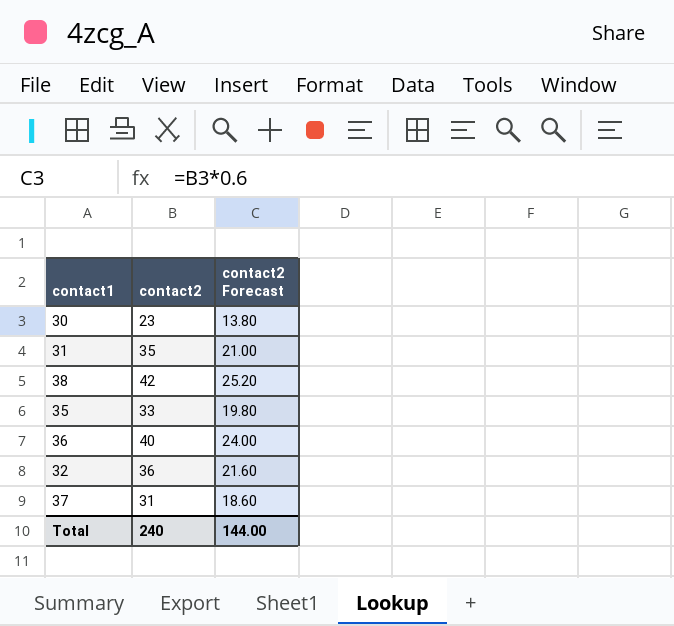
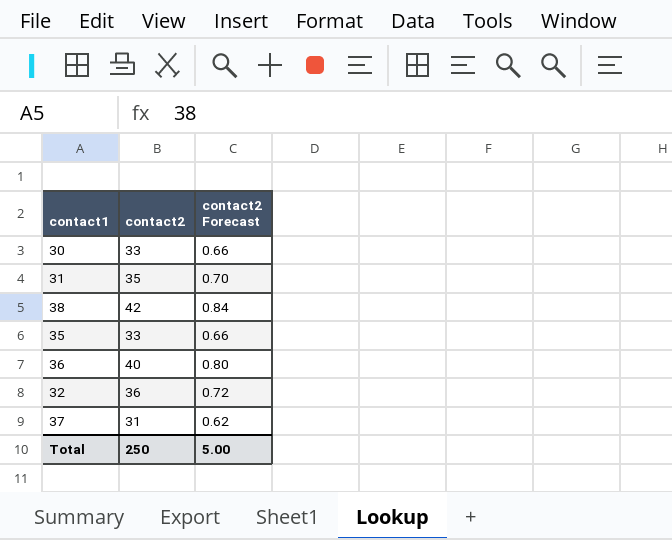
column contact2 Forecast | formula: [contact2] * 0.6 -> [contact2] * 0.02
30 | contact2: 23 -> 33
Total | contact2: 240 -> 250
Total | contact2 Forecast: 144.00 -> 5.00

